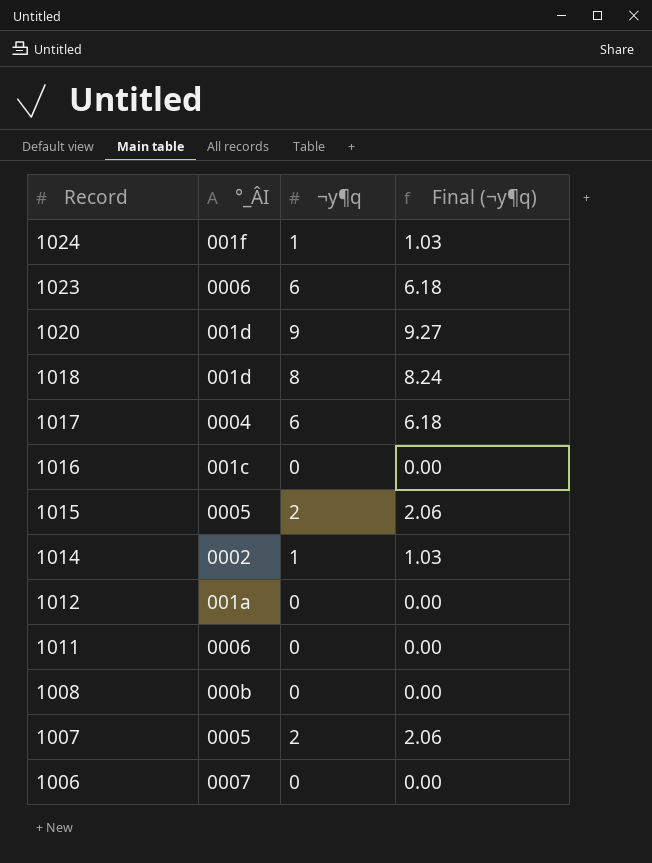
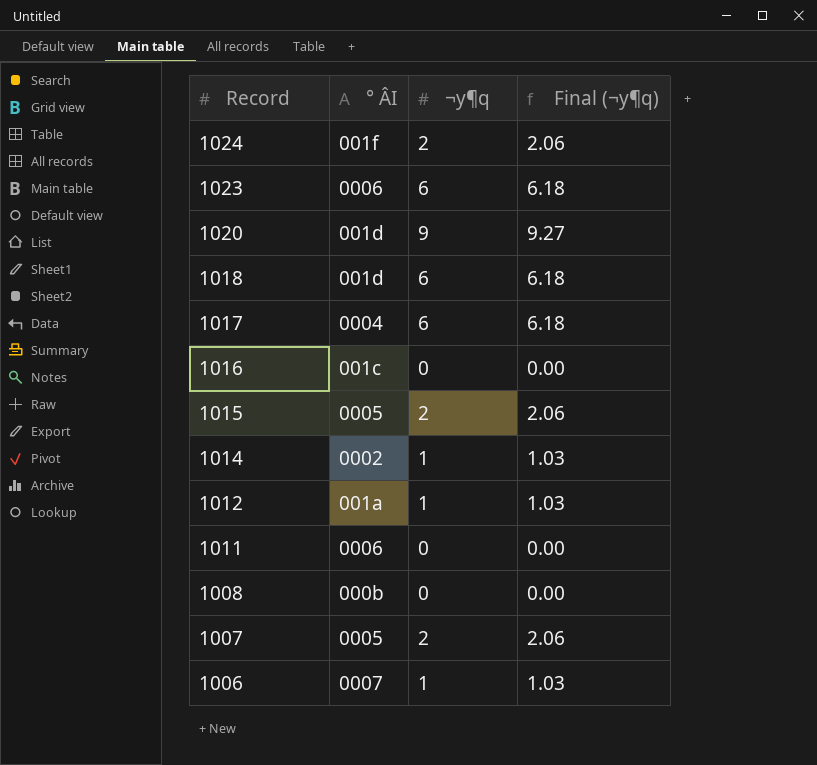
column name: °_ÂI -> ° ÂI
1024 | ¬y¶q: 1 -> 2
1024 | Final (¬y¶q): 1.03 -> 2.06
1018 | ¬y¶q: 8 -> 6
1018 | Final (¬y¶q): 8.24 -> 6.18
1012 | ¬y¶q: 0 -> 1
1012 | Final (¬y¶q): 0.00 -> 1.03
1006 | ¬y¶q: 0 -> 1
1006 | Final (¬y¶q): 0.00 -> 1.03

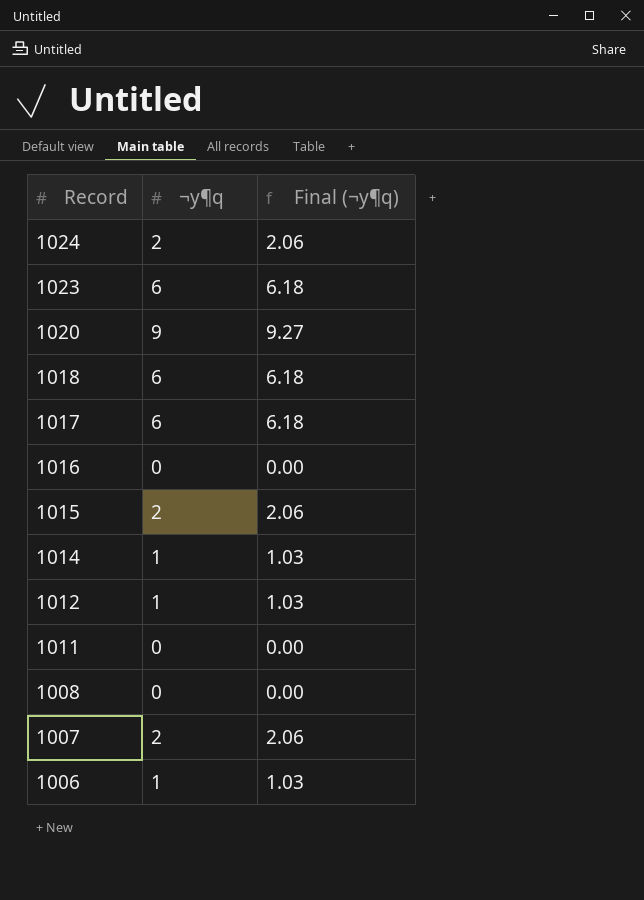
column ° ÂI | position: 2 -> none

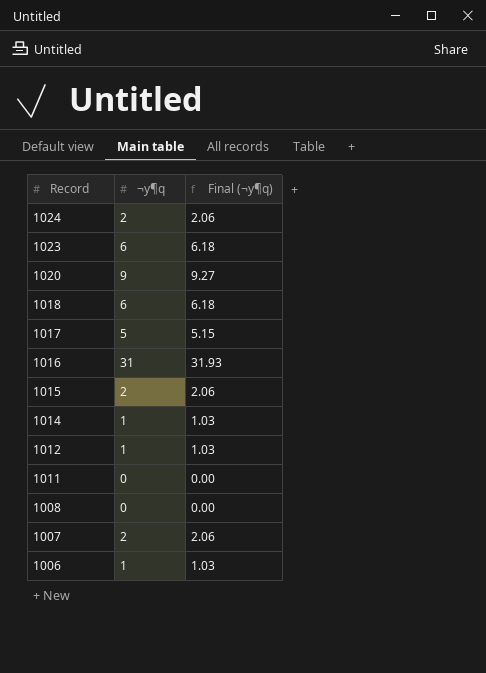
1017 | ¬y¶q: 6 -> 5
1017 | Final (¬y¶q): 6.18 -> 5.15
1016 | ¬y¶q: 0 -> 31
1016 | Final (¬y¶q): 0.00 -> 31.93

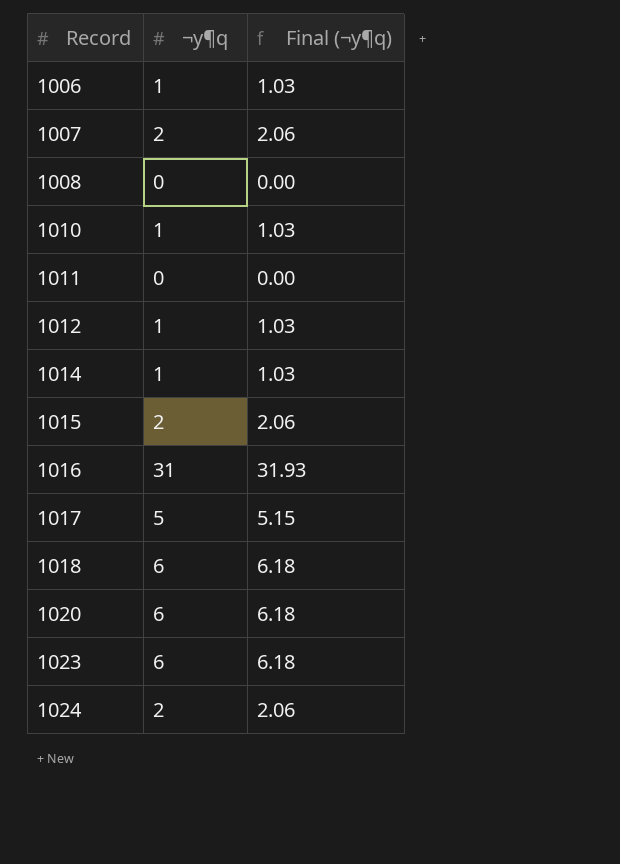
row order: Record descending -> Record ascending
row 1010: none -> 1 | 1.03
1020 | ¬y¶q: 9 -> 6
1020 | Final (¬y¶q): 9.27 -> 6.18

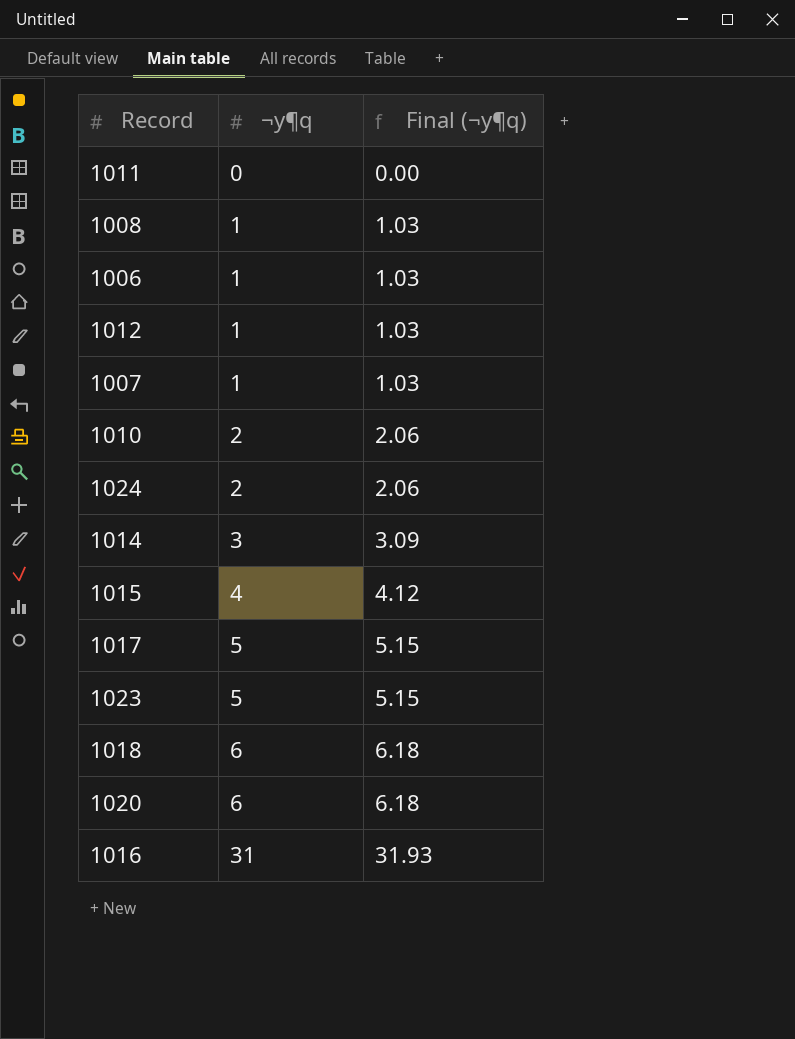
row order: Record ascending -> ¬y¶q ascending
1008 | ¬y¶q: 0 -> 1
1008 | Final (¬y¶q): 0.00 -> 1.03
1007 | ¬y¶q: 2 -> 1
1007 | Final (¬y¶q): 2.06 -> 1.03
1010 | ¬y¶q: 1 -> 2
1010 | Final (¬y¶q): 1.03 -> 2.06
1014 | ¬y¶q: 1 -> 3
1014 | Final (¬y¶q): 1.03 -> 3.09
1015 | ¬y¶q: 2 -> 4
1015 | Final (¬y¶q): 2.06 -> 4.12
1023 | ¬y¶q: 6 -> 5
1023 | Final (¬y¶q): 6.18 -> 5.15

